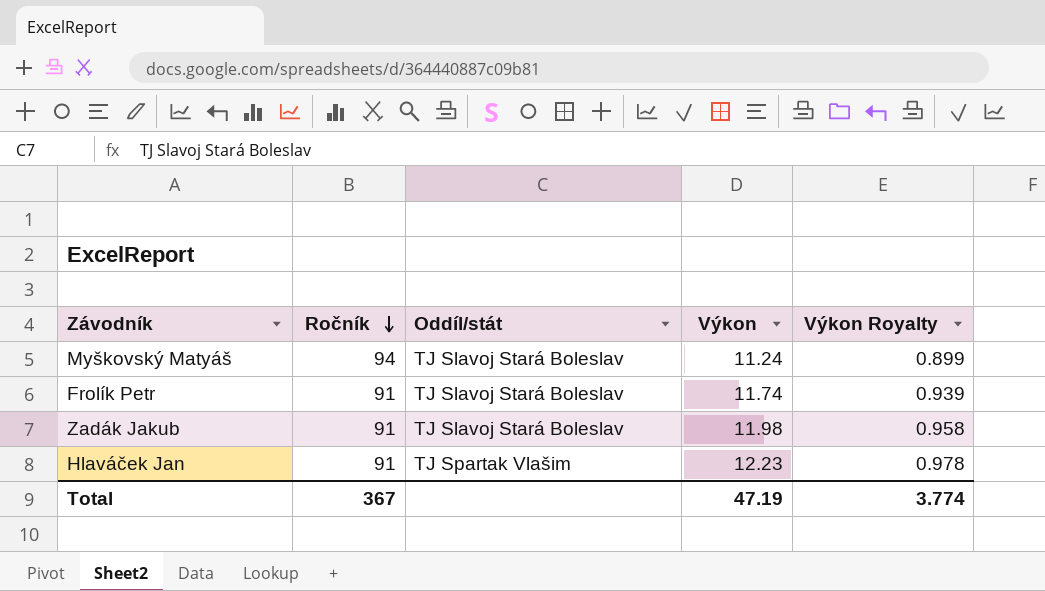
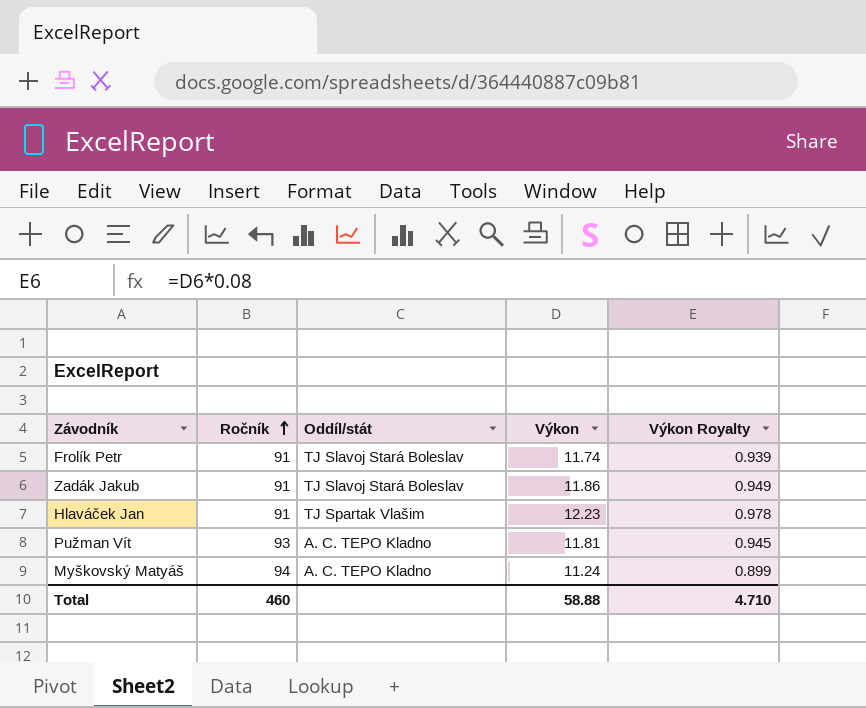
row order: Ročník descending -> Ročník ascending
Zadák Jakub | Výkon: 11.98 -> 11.86
Zadák Jakub | Výkon Royalty: 0.958 -> 0.949
row Pužman Vít: none -> 93 | A. C. TEPO Kladno | 11.81 | 0.945
Myškovský Matyáš | Oddíl/stát: TJ Slavoj Stará Boleslav -> A. C. TEPO Kladno
Total | Ročník: 367 -> 460
Total | Výkon: 47.19 -> 58.88
Total | Výkon Royalty: 3.774 -> 4.710

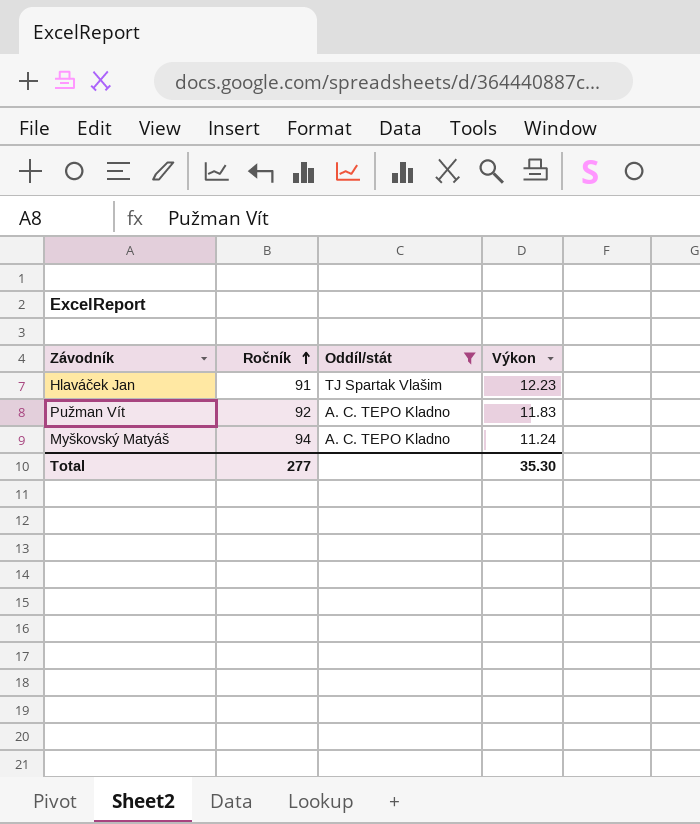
filter: none -> Oddíl/stát != TJ Slavoj Stará Boleslav
column Výkon Royalty | formula: [Výkon] * 0.08 -> none
Pužman Vít | Ročník: 93 -> 92
Pužman Vít | Výkon: 11.81 -> 11.83
Total | Ročník: 460 -> 277
Total | Výkon: 58.88 -> 35.30

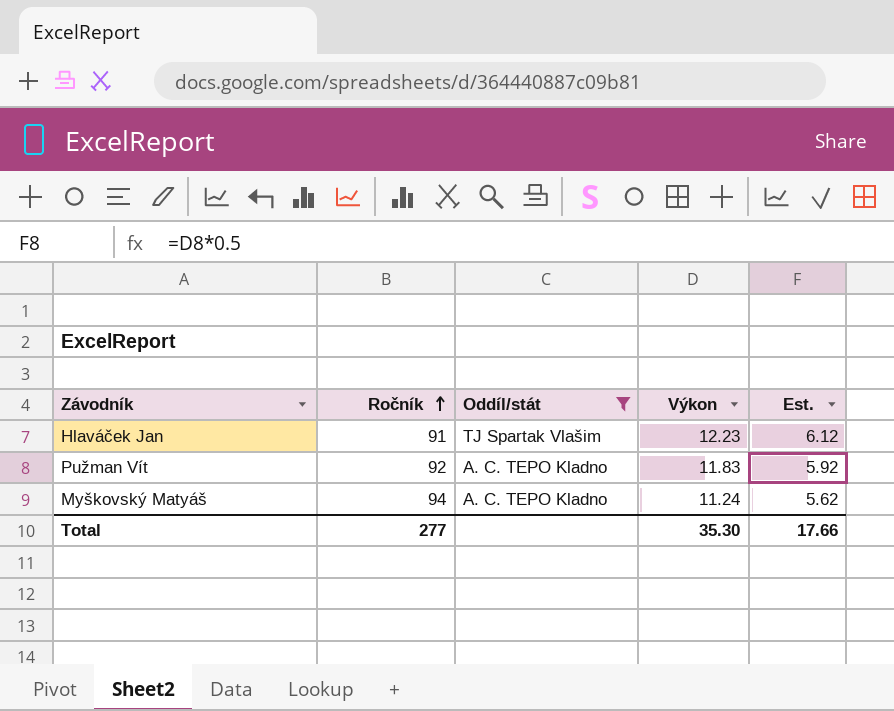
column Est. | formula: none -> [Výkon] * 0.5

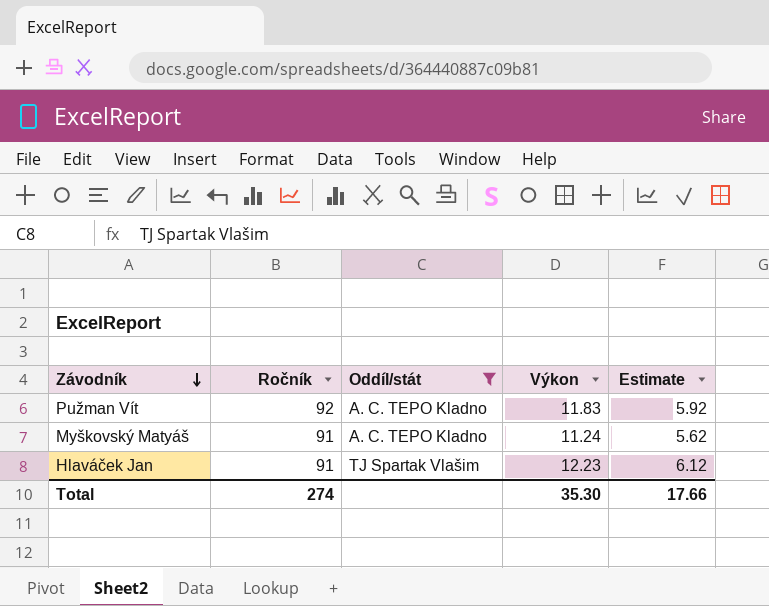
row order: Ročník ascending -> Závodník descending
column name: Est. -> Estimate
Myškovský Matyáš | Ročník: 94 -> 91
Total | Ročník: 277 -> 274

